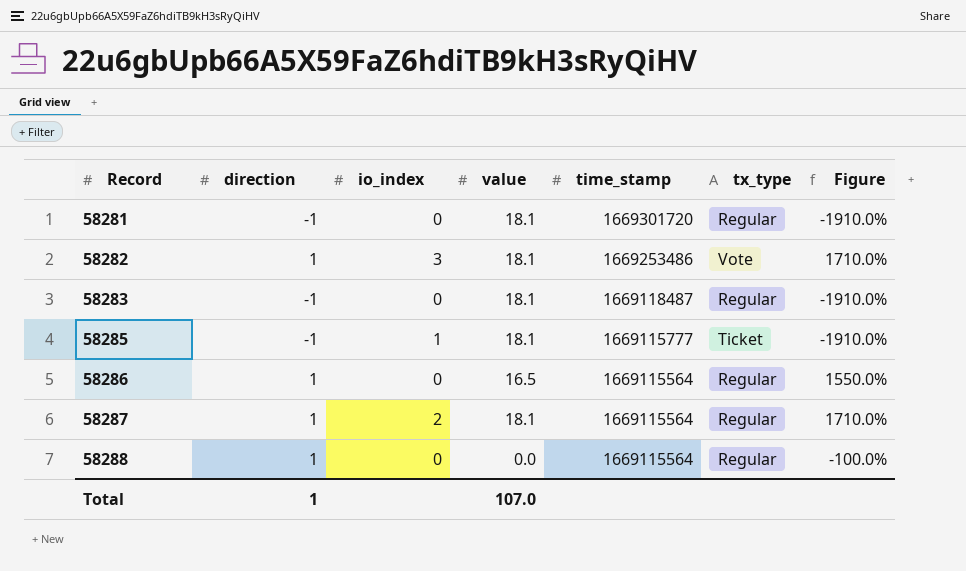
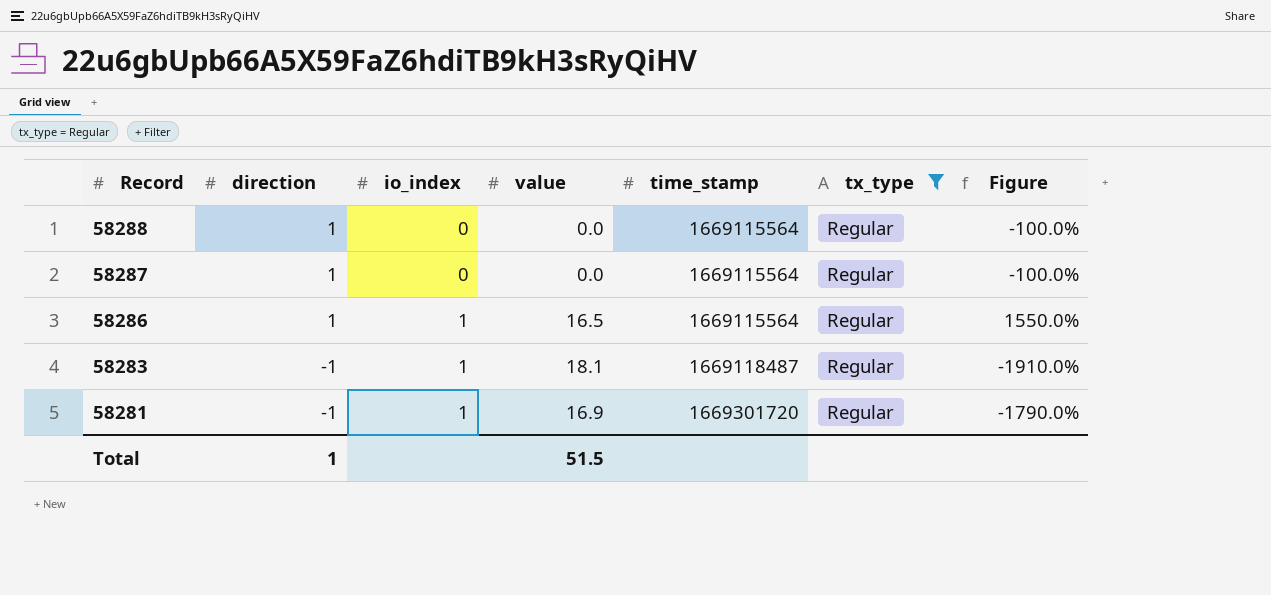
filter: none -> tx_type = Regular
row order: Record ascending -> Record descending
58287 | io_index: 2 -> 0
58287 | value: 18.1 -> 0.0
58287 | Figure: 1710.0% -> -100.0%
58286 | io_index: 0 -> 1
58283 | io_index: 0 -> 1
58281 | io_index: 0 -> 1
58281 | value: 18.1 -> 16.9
58281 | Figure: -1910.0% -> -1790.0%
Total | value: 107.0 -> 51.5

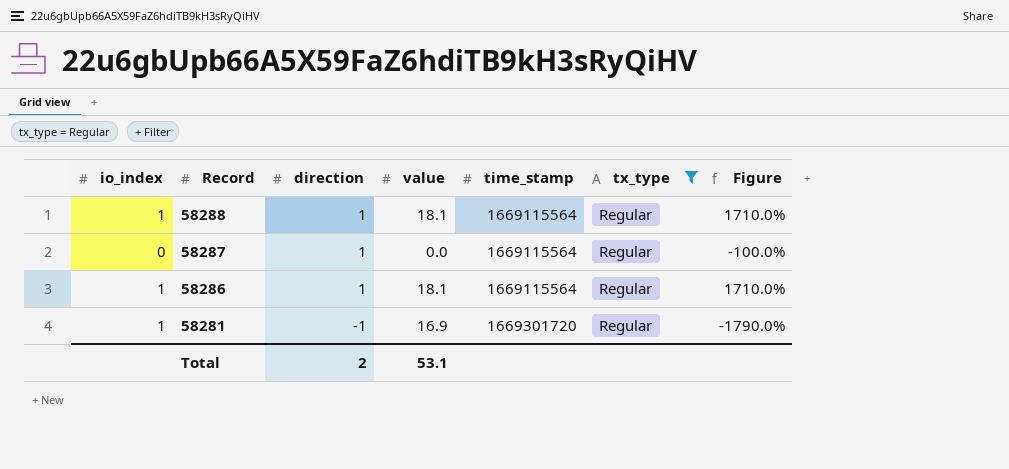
column io_index | position: 3 -> 1
row 58283: -1 | 1 | 18.1 | 1669118487 | Regular | -1910.0% -> none
58288 | io_index: 0 -> 1
58288 | value: 0.0 -> 18.1
58288 | Figure: -100.0% -> 1710.0%
58286 | value: 16.5 -> 18.1
58286 | Figure: 1550.0% -> 1710.0%
Total | direction: 1 -> 2
Total | value: 51.5 -> 53.1

